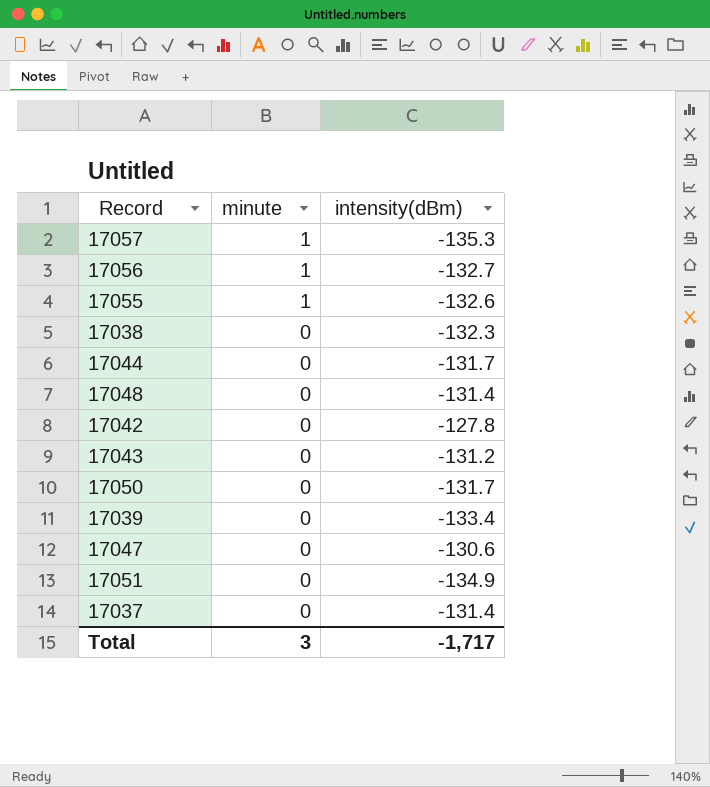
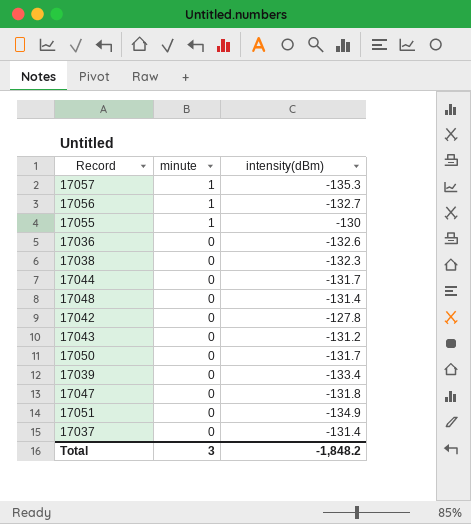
17055 | intensity(dBm): -132.6 -> -130
row 17036: none -> 0 | -132.6
17047 | intensity(dBm): -130.6 -> -131.8
Total | intensity(dBm): -1,717 -> -1,848.2

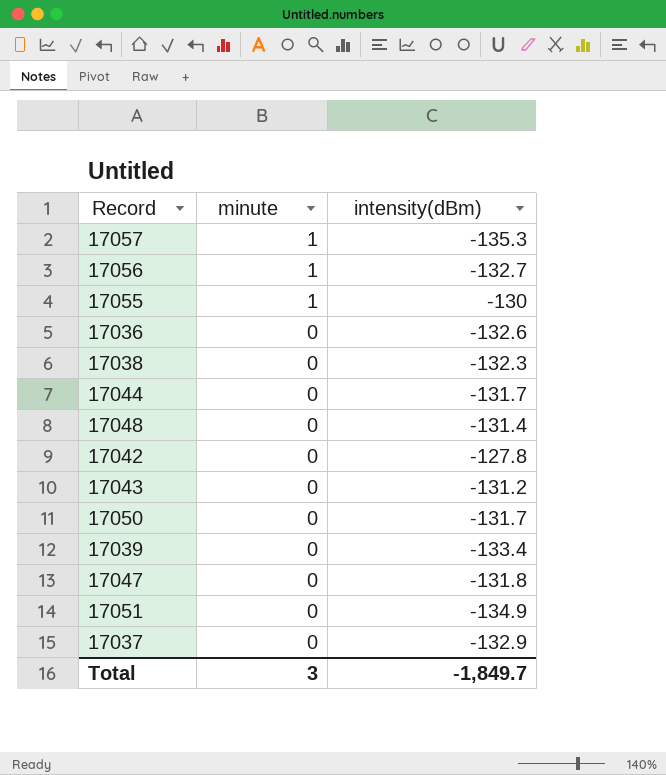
17037 | intensity(dBm): -131.4 -> -132.9
Total | intensity(dBm): -1,848.2 -> -1,849.7

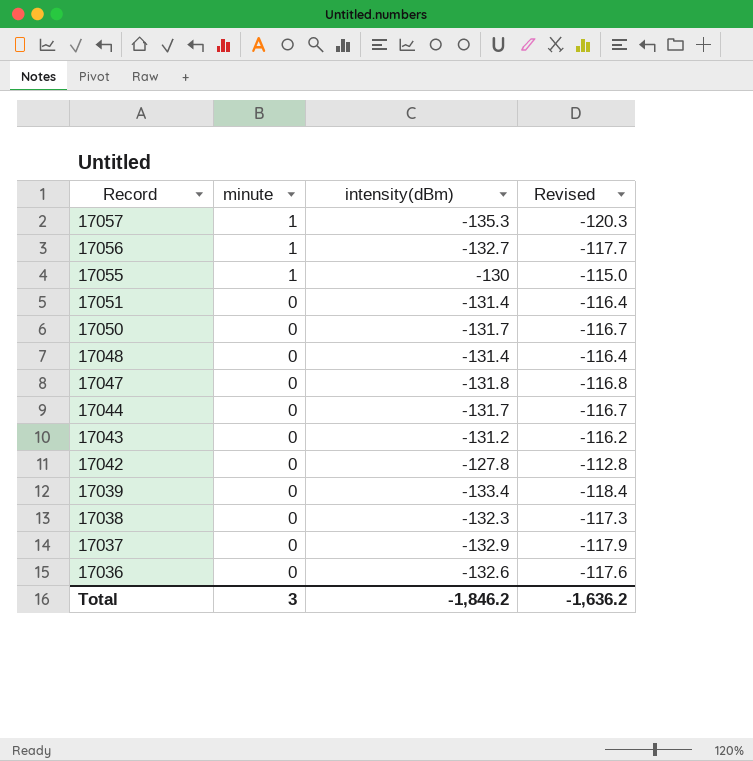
row order: minute descending -> Record descending
column Revised | formula: none -> [intensity(dBm)] + 15
17051 | intensity(dBm): -134.9 -> -131.4
Total | intensity(dBm): -1,849.7 -> -1,846.2

